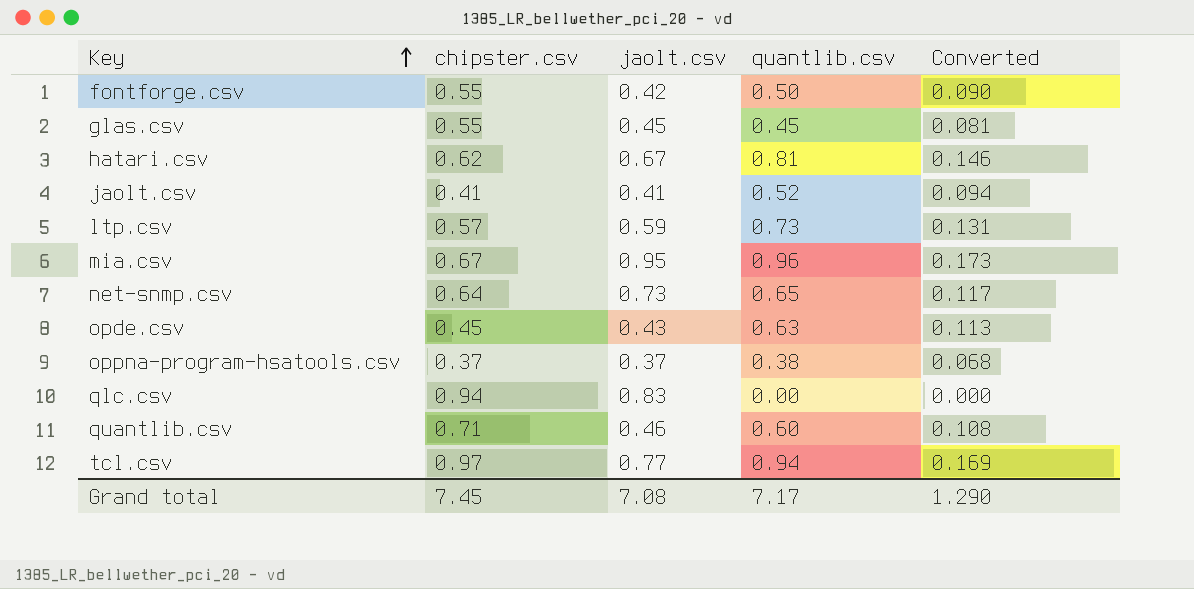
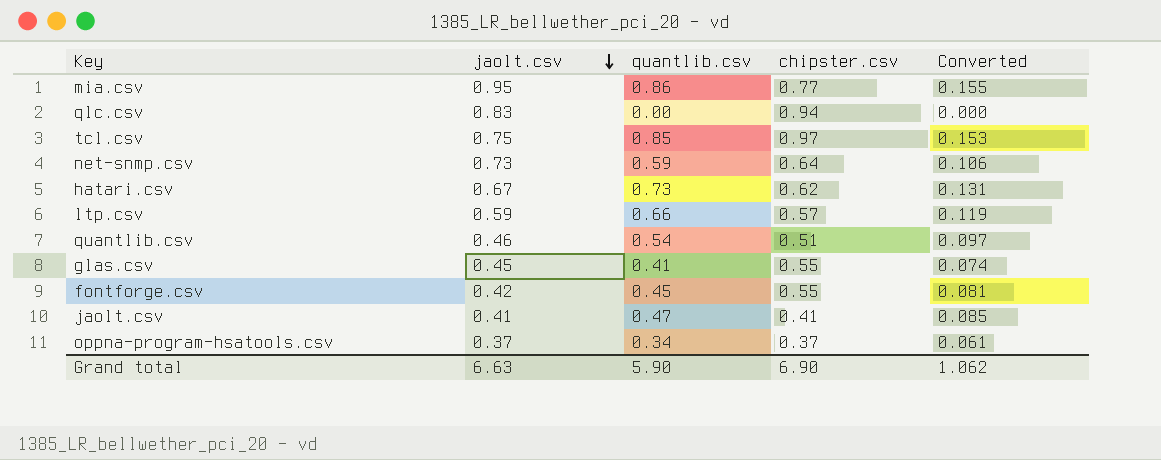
row order: Key ascending -> jaolt.csv descending
column chipster.csv | position: 2 -> 4
row opde.csv: 0.45 | 0.43 | 0.63 | 0.113 -> none
mia.csv | quantlib.csv: 0.96 -> 0.86
mia.csv | chipster.csv: 0.67 -> 0.77
mia.csv | Converted: 0.173 -> 0.155
tcl.csv | jaolt.csv: 0.77 -> 0.75
tcl.csv | quantlib.csv: 0.94 -> 0.85
tcl.csv | Converted: 0.169 -> 0.153
net-snmp.csv | quantlib.csv: 0.65 -> 0.59
net-snmp.csv | Converted: 0.117 -> 0.106
hatari.csv | quantlib.csv: 0.81 -> 0.73
hatari.csv | Converted: 0.146 -> 0.131
ltp.csv | quantlib.csv: 0.73 -> 0.66
ltp.csv | Converted: 0.131 -> 0.119
quantlib.csv | quantlib.csv: 0.60 -> 0.54
quantlib.csv | chipster.csv: 0.71 -> 0.51
quantlib.csv | Converted: 0.108 -> 0.097
glas.csv | quantlib.csv: 0.45 -> 0.41
glas.csv | Converted: 0.081 -> 0.074
fontforge.csv | quantlib.csv: 0.50 -> 0.45
fontforge.csv | Converted: 0.090 -> 0.081
jaolt.csv | quantlib.csv: 0.52 -> 0.47
jaolt.csv | Converted: 0.094 -> 0.085
oppna-program-hsatools.csv | quantlib.csv: 0.38 -> 0.34
oppna-program-hsatools.csv | Converted: 0.068 -> 0.061
Grand total | jaolt.csv: 7.08 -> 6.63
Grand total | quantlib.csv: 7.17 -> 5.90
Grand total | chipster.csv: 7.45 -> 6.90
Grand total | Converted: 1.290 -> 1.062

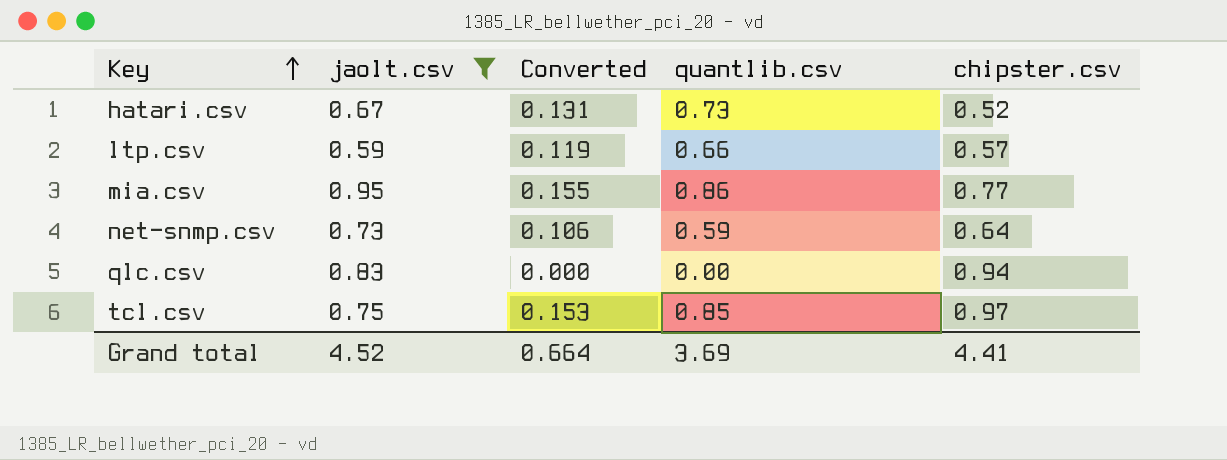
filter: none -> jaolt.csv >= 0.59
row order: jaolt.csv descending -> Key ascending
column Converted | position: 5 -> 3
hatari.csv | chipster.csv: 0.62 -> 0.52
Grand total | jaolt.csv: 6.63 -> 4.52
Grand total | Converted: 1.062 -> 0.664
Grand total | quantlib.csv: 5.90 -> 3.69
Grand total | chipster.csv: 6.90 -> 4.41

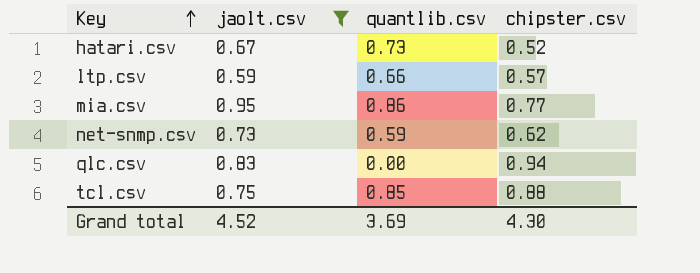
column Converted | formula: [quantlib.csv] * 0.18 -> none
net-snmp.csv | chipster.csv: 0.64 -> 0.62
tcl.csv | chipster.csv: 0.97 -> 0.88
Grand total | chipster.csv: 4.41 -> 4.30

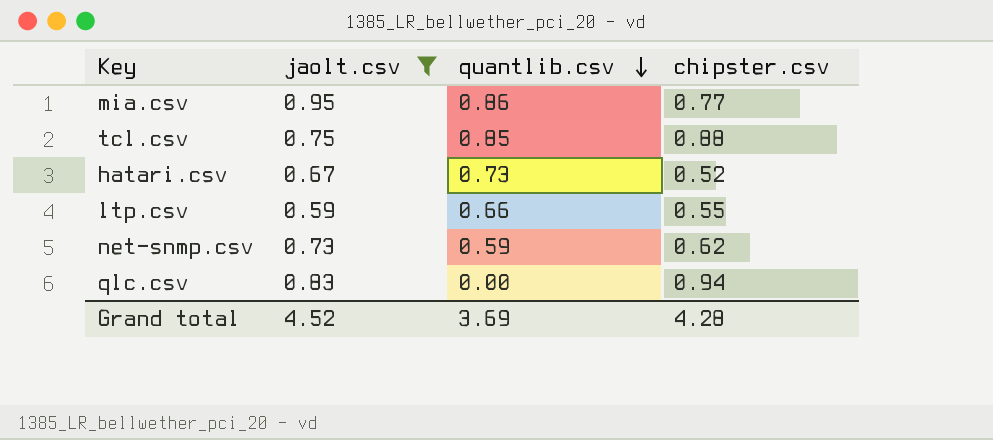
row order: Key ascending -> quantlib.csv descending
ltp.csv | chipster.csv: 0.57 -> 0.55
Grand total | chipster.csv: 4.30 -> 4.28

